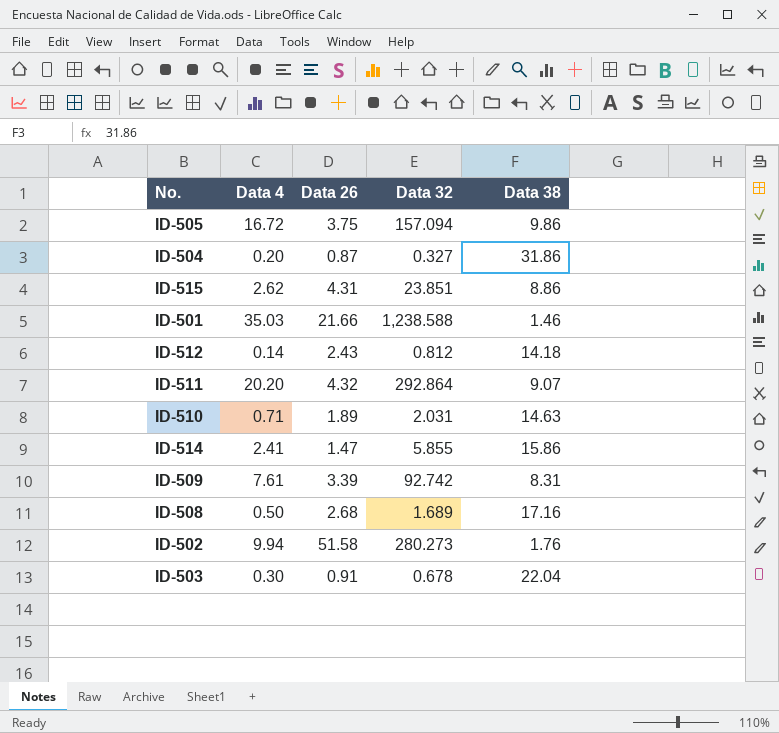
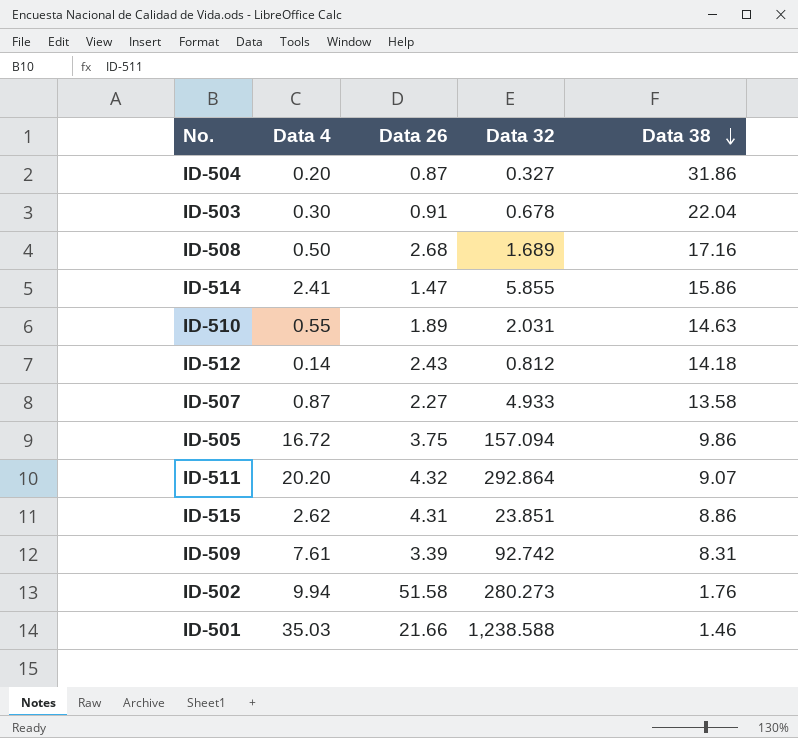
row order: none -> Data 38 descending
ID-510 | Data 4: 0.71 -> 0.55
row ID-507: none -> 0.87 | 2.27 | 4.933 | 13.58

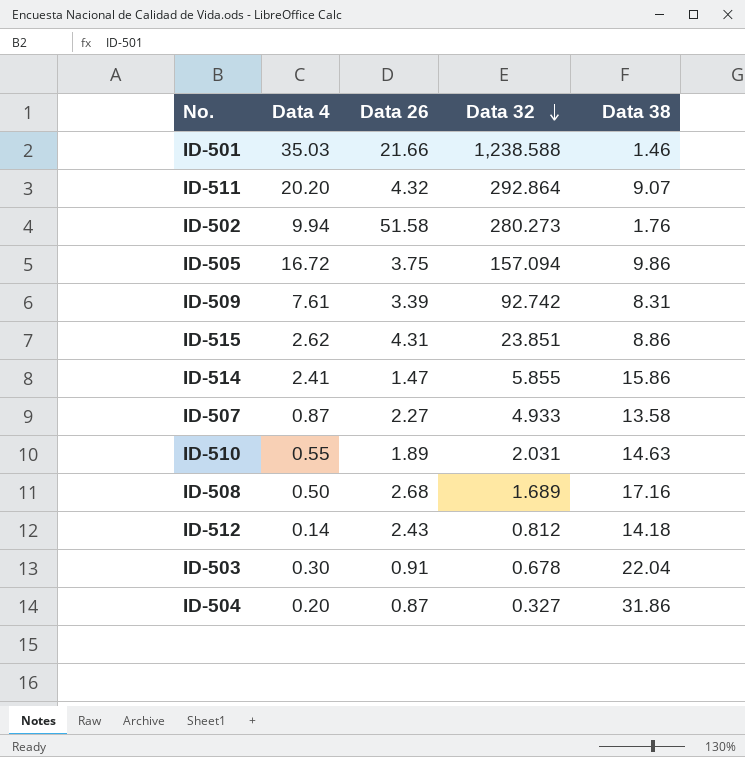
row order: Data 38 descending -> Data 32 descending

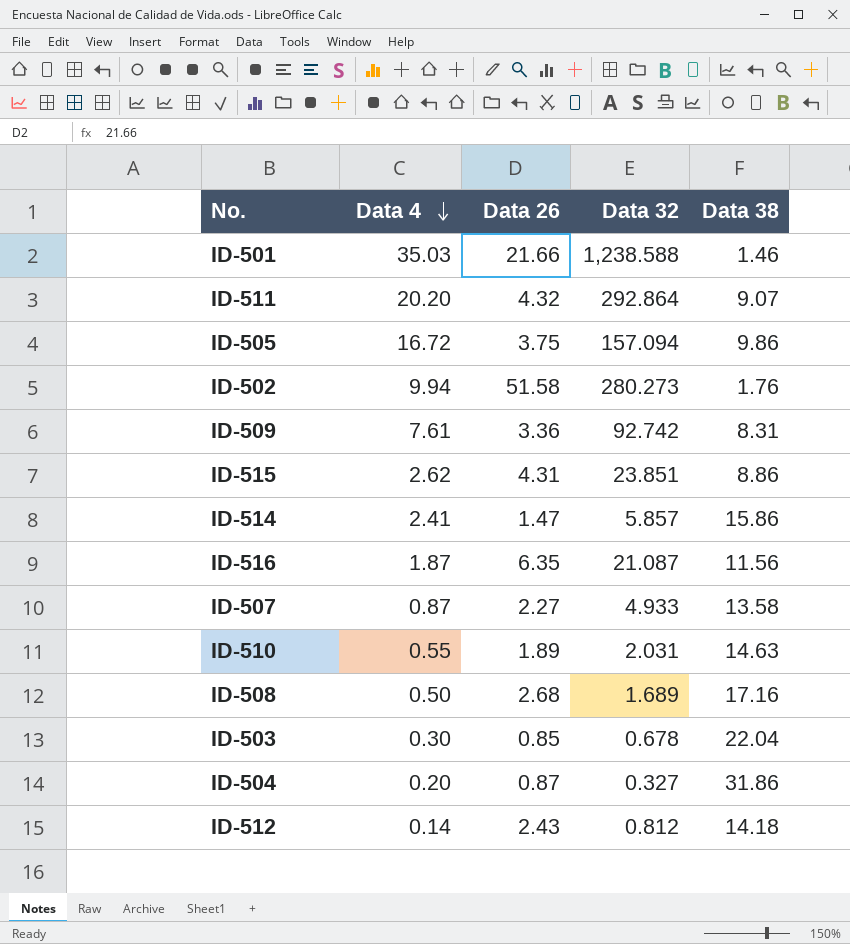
row order: Data 32 descending -> Data 4 descending
ID-509 | Data 26: 3.39 -> 3.36
ID-514 | Data 32: 5.855 -> 5.857
row ID-516: none -> 1.87 | 6.35 | 21.087 | 11.56
ID-503 | Data 26: 0.91 -> 0.85

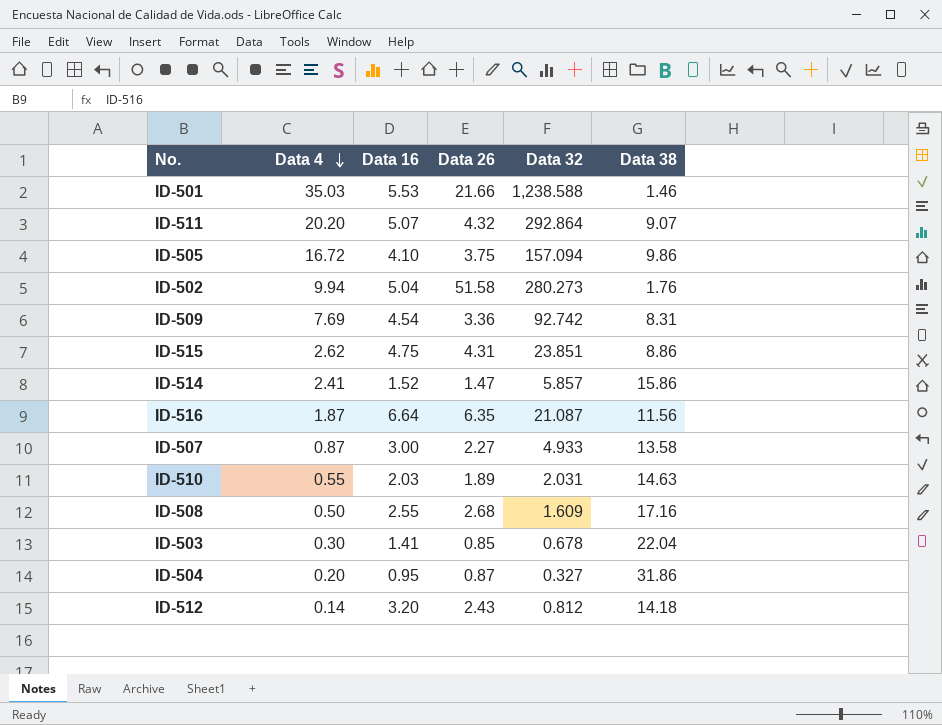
column Data 16 | position: none -> 3
ID-509 | Data 4: 7.61 -> 7.69
ID-508 | Data 32: 1.689 -> 1.609

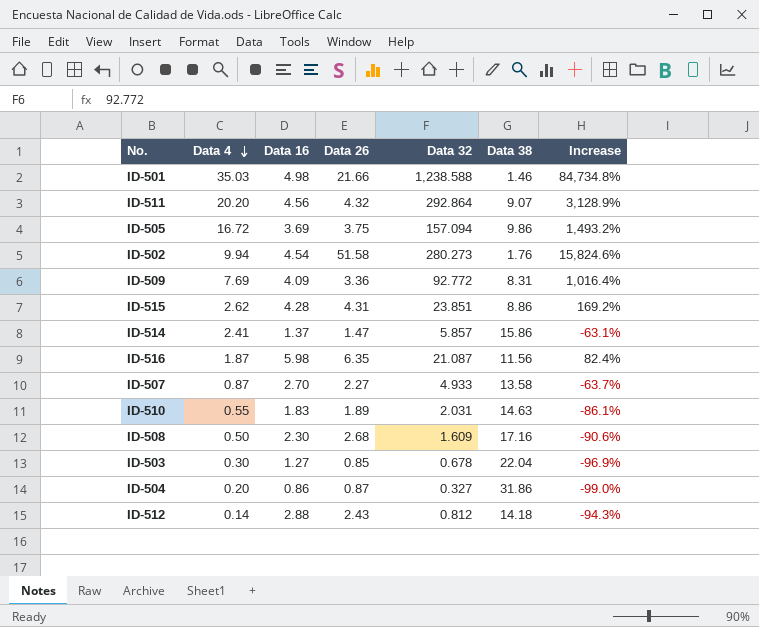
column Increase | formula: none -> ([Data 32] - [Data 38]) / [Data 38]
ID-501 | Data 16: 5.53 -> 4.98
ID-511 | Data 16: 5.07 -> 4.56
ID-505 | Data 16: 4.10 -> 3.69
ID-502 | Data 16: 5.04 -> 4.54
ID-509 | Data 16: 4.54 -> 4.09
ID-509 | Data 32: 92.742 -> 92.772
ID-515 | Data 16: 4.75 -> 4.28
ID-514 | Data 16: 1.52 -> 1.37
ID-516 | Data 16: 6.64 -> 5.98
ID-507 | Data 16: 3.00 -> 2.70
ID-510 | Data 16: 2.03 -> 1.83
ID-508 | Data 16: 2.55 -> 2.30
ID-503 | Data 16: 1.41 -> 1.27
ID-504 | Data 16: 0.95 -> 0.86
ID-512 | Data 16: 3.20 -> 2.88

